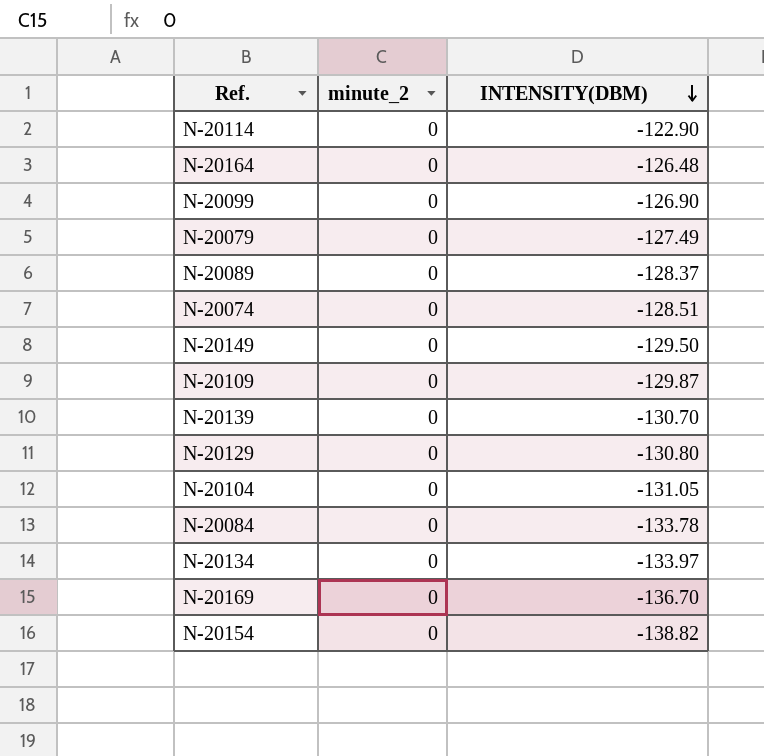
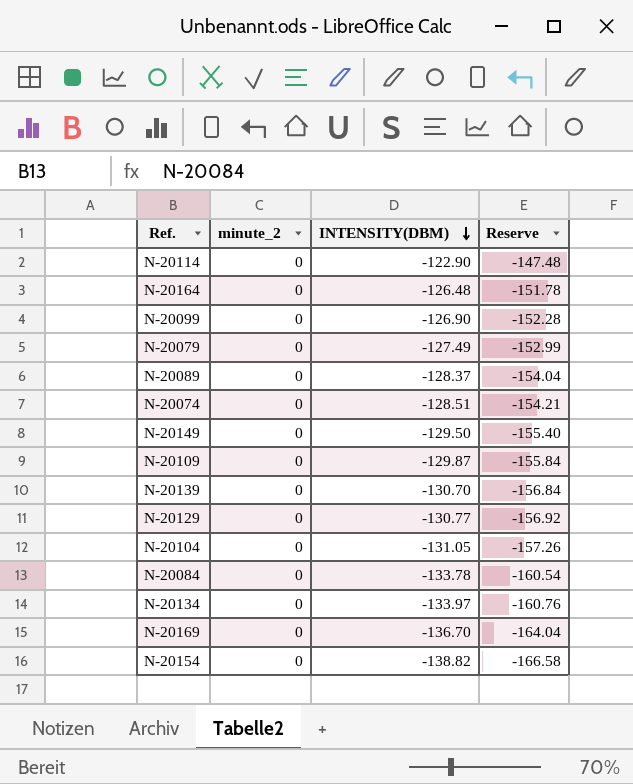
column Reserve | formula: none -> [INTENSITY(DBM)] * 1.2
N-20129 | INTENSITY(DBM): -130.80 -> -130.77

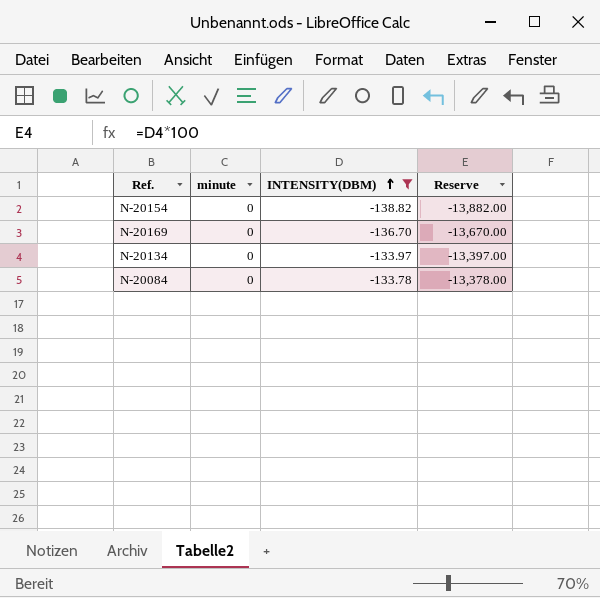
filter: none -> INTENSITY(DBM) <= -133.78
row order: INTENSITY(DBM) descending -> INTENSITY(DBM) ascending
column name: minute_2 -> minute
column Reserve | formula: [INTENSITY(DBM)] * 1.2 -> [INTENSITY(DBM)] * 100

